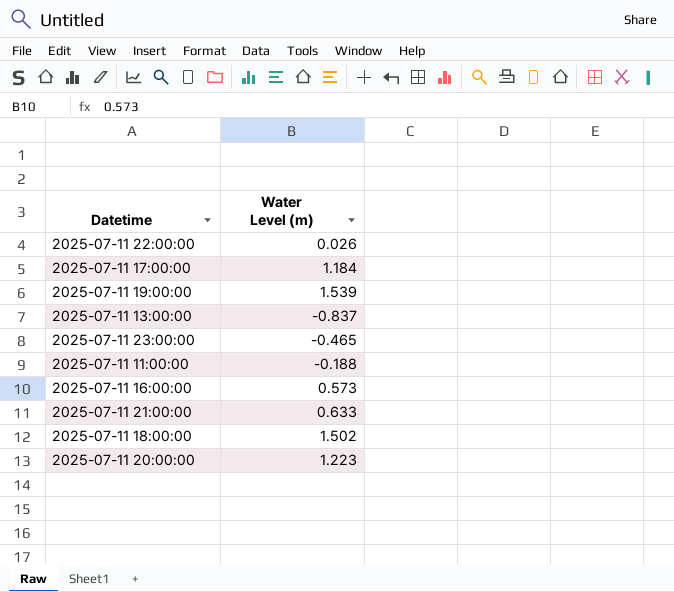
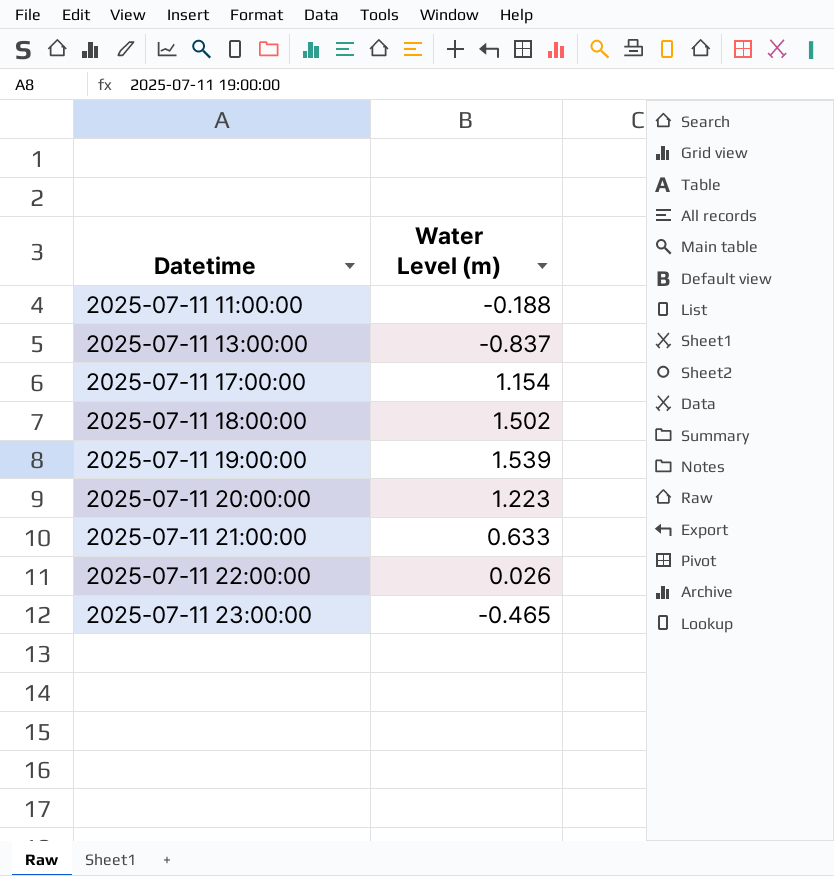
row order: none -> Datetime ascending
row 2025-07-11 16:00:00: 0.573 -> none
2025-07-11 17:00:00 | Water Level (m): 1.184 -> 1.154

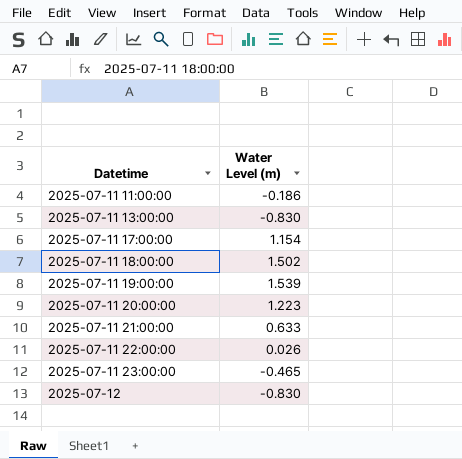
2025-07-11 11:00:00 | Water Level (m): -0.188 -> -0.186
2025-07-11 13:00:00 | Water Level (m): -0.837 -> -0.830
row 2025-07-12: none -> -0.830

